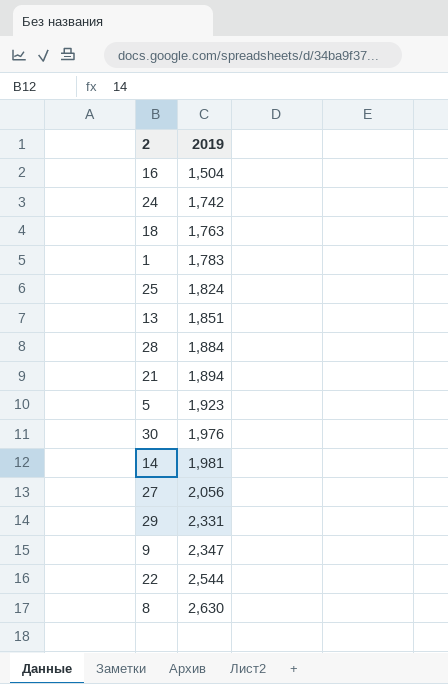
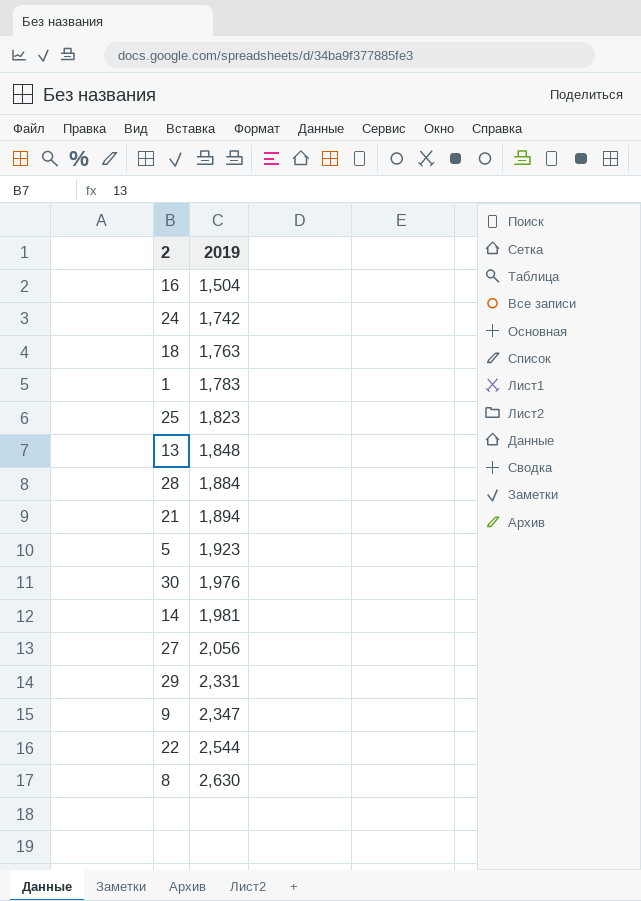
25 | 2019: 1,824 -> 1,823
13 | 2019: 1,851 -> 1,848

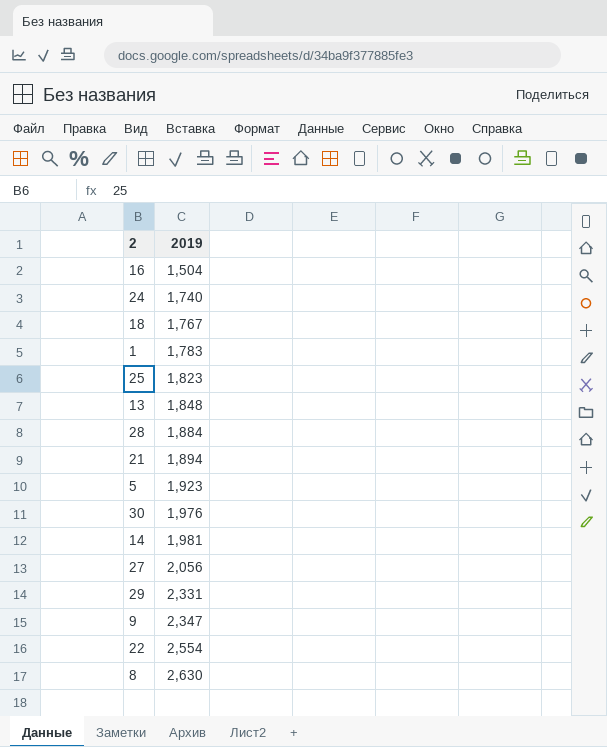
24 | 2019: 1,742 -> 1,740
18 | 2019: 1,763 -> 1,767
22 | 2019: 2,544 -> 2,554

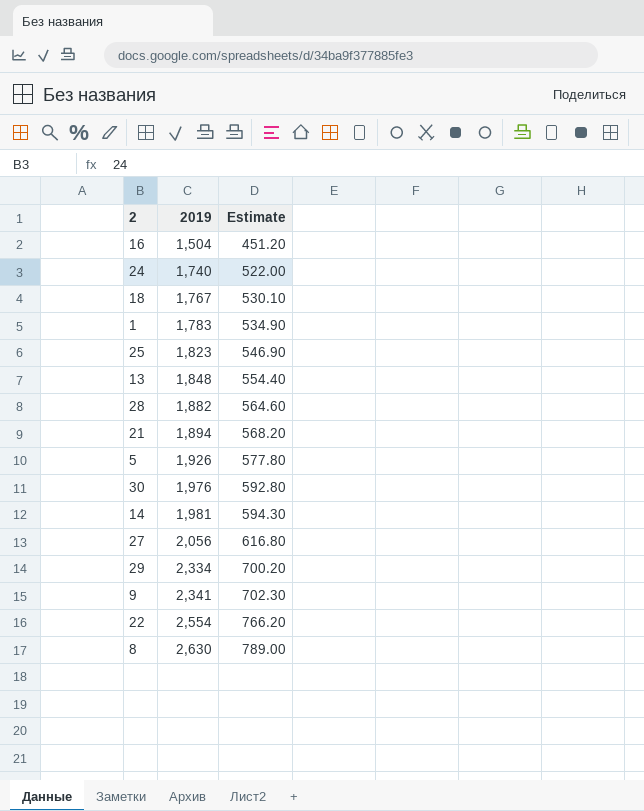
column Estimate | formula: none -> [2019] * 0.3
28 | 2019: 1,884 -> 1,882
5 | 2019: 1,923 -> 1,926
29 | 2019: 2,331 -> 2,334
9 | 2019: 2,347 -> 2,341

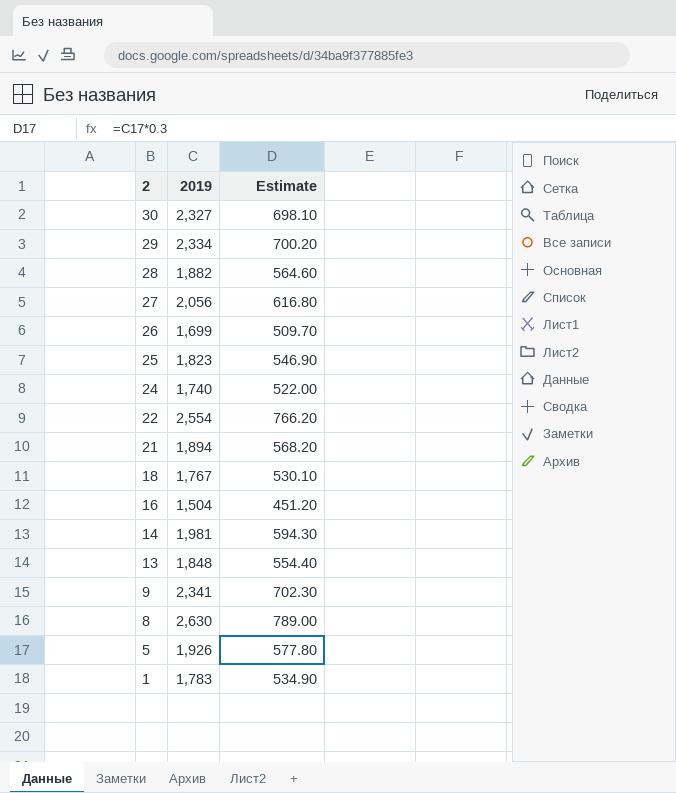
row order: 2019 ascending -> 2 descending
30 | 2019: 1,976 -> 2,327
30 | Estimate: 592.80 -> 698.10
row 26: none -> 1,699 | 509.70

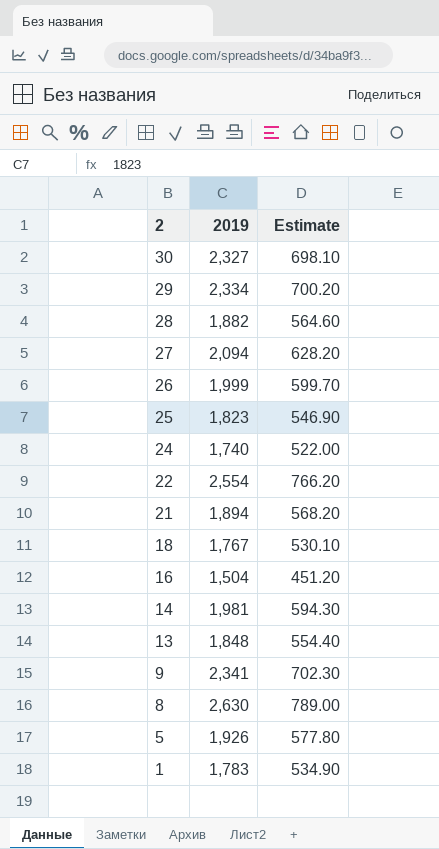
27 | 2019: 2,056 -> 2,094
27 | Estimate: 616.80 -> 628.20
26 | 2019: 1,699 -> 1,999
26 | Estimate: 509.70 -> 599.70

